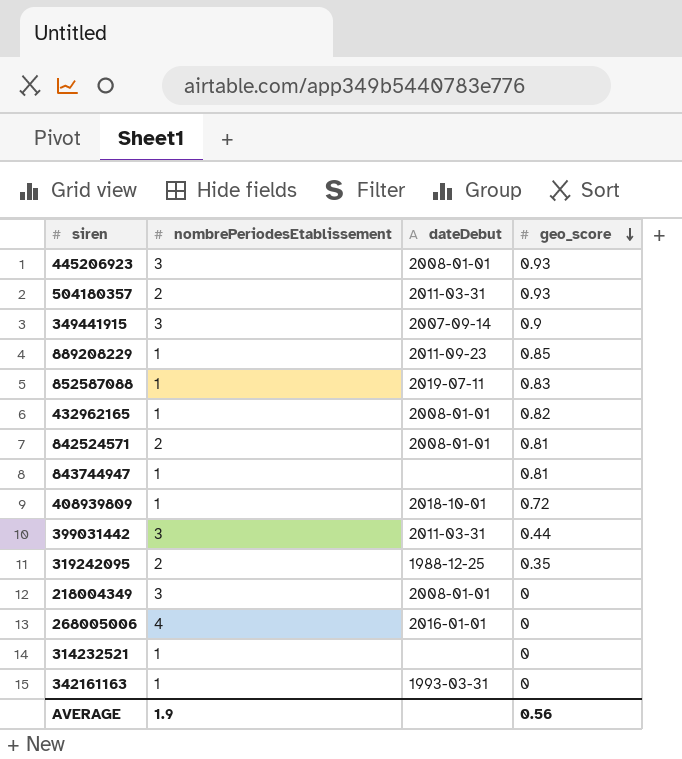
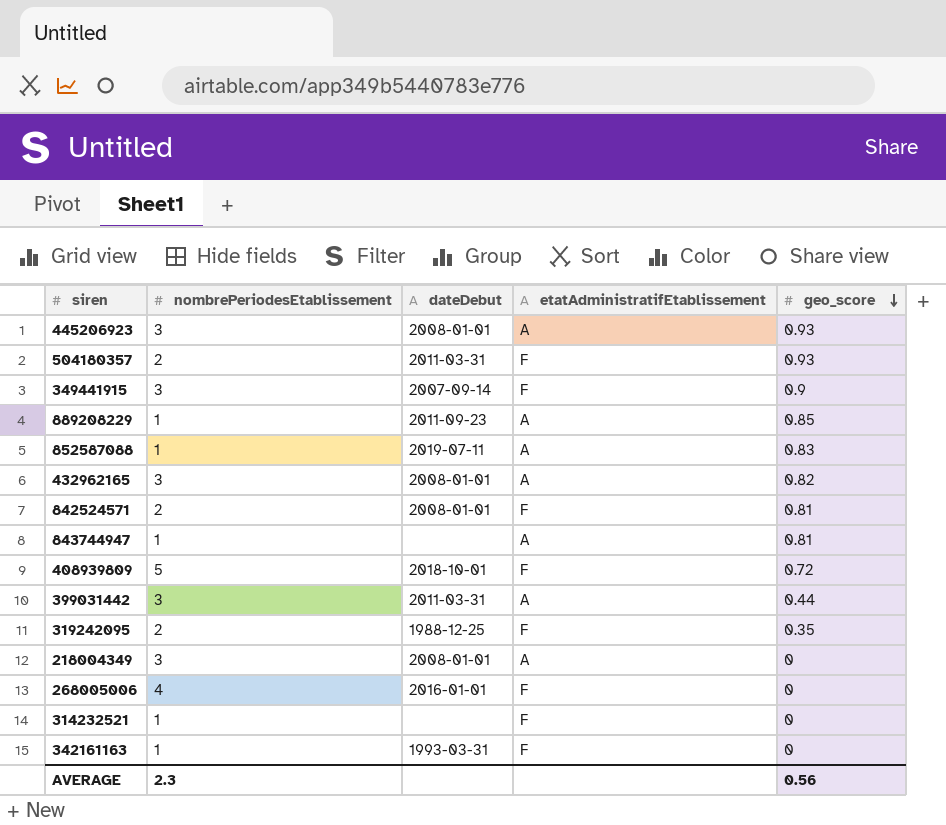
column etatAdministratifEtablissement | position: none -> 4
432962165 | nombrePeriodesEtablissement: 1 -> 3
408939809 | nombrePeriodesEtablissement: 1 -> 5
AVERAGE | nombrePeriodesEtablissement: 1.9 -> 2.3

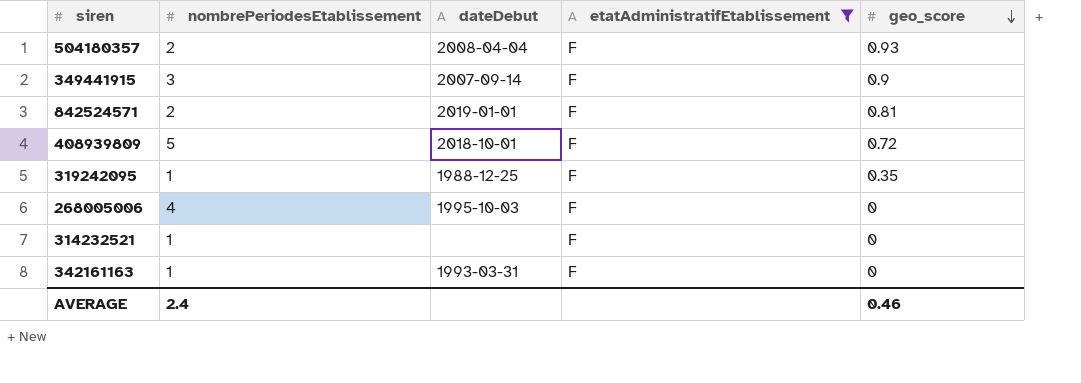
filter: none -> etatAdministratifEtablissement = F
504180357 | dateDebut: 2011-03-31 -> 2008-04-04
842524571 | dateDebut: 2008-01-01 -> 2019-01-01
319242095 | nombrePeriodesEtablissement: 2 -> 1
268005006 | dateDebut: 2016-01-01 -> 1995-10-03
AVERAGE | nombrePeriodesEtablissement: 2.3 -> 2.4
AVERAGE | geo_score: 0.56 -> 0.46

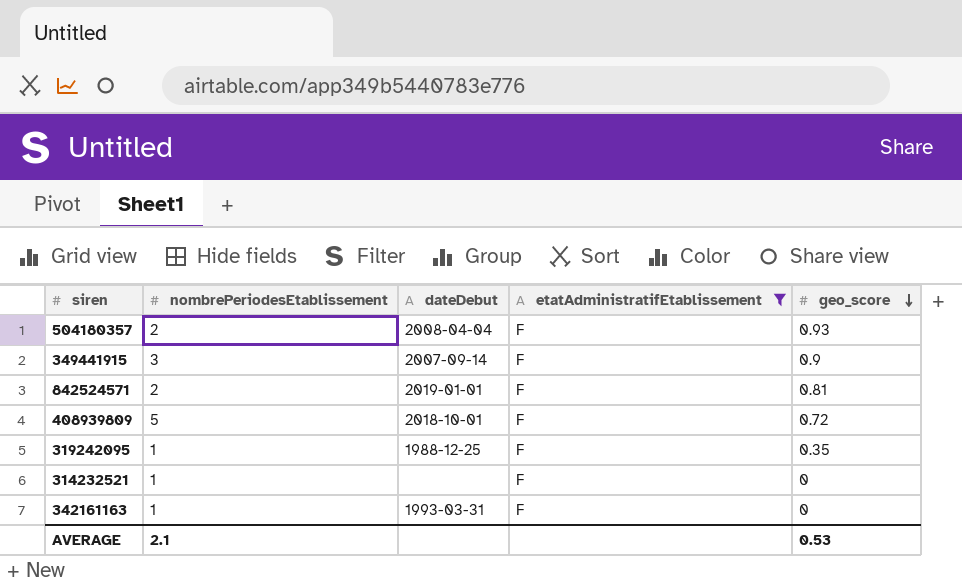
row 268005006: 4 | 1995-10-03 | F | 0 -> none
AVERAGE | nombrePeriodesEtablissement: 2.4 -> 2.1
AVERAGE | geo_score: 0.46 -> 0.53

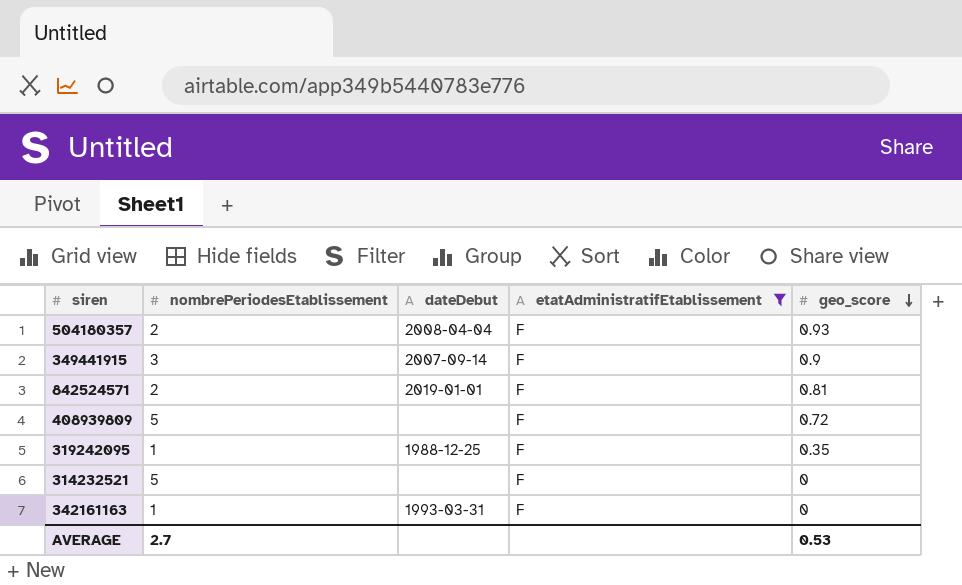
408939809 | dateDebut: 2018-10-01 -> none
314232521 | nombrePeriodesEtablissement: 1 -> 5
AVERAGE | nombrePeriodesEtablissement: 2.1 -> 2.7

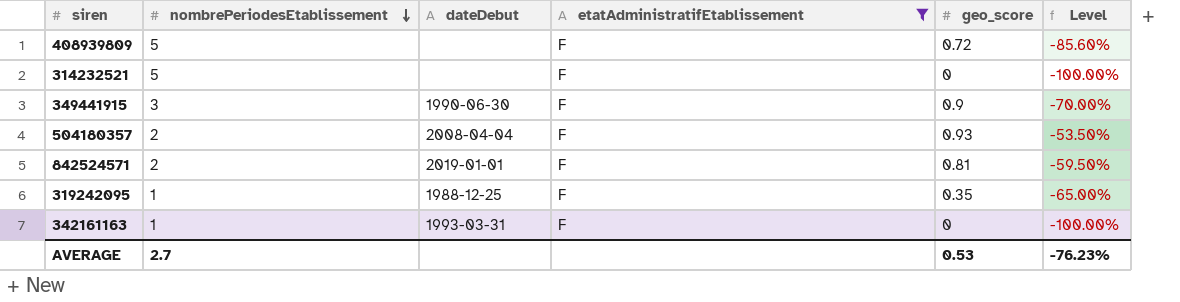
row order: geo_score descending -> nombrePeriodesEtablissement descending
column Level | formula: none -> ([geo_score] - [nombrePeriodesEtablissement]) / [nombrePeriodesEtablissement]
349441915 | dateDebut: 2007-09-14 -> 1990-06-30

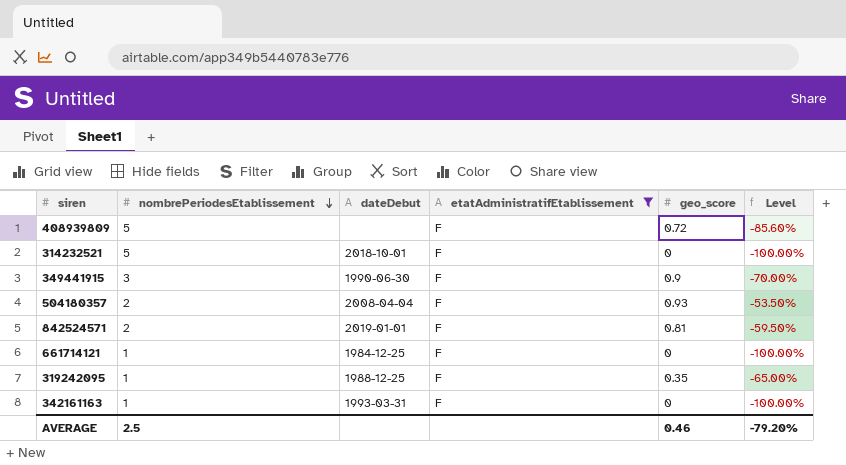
314232521 | dateDebut: none -> 2018-10-01
row 661714121: none -> 1 | 1984-12-25 | F | 0 | -100.00%
AVERAGE | nombrePeriodesEtablissement: 2.7 -> 2.5
AVERAGE | geo_score: 0.53 -> 0.46
AVERAGE | Level: -76.23% -> -79.20%

